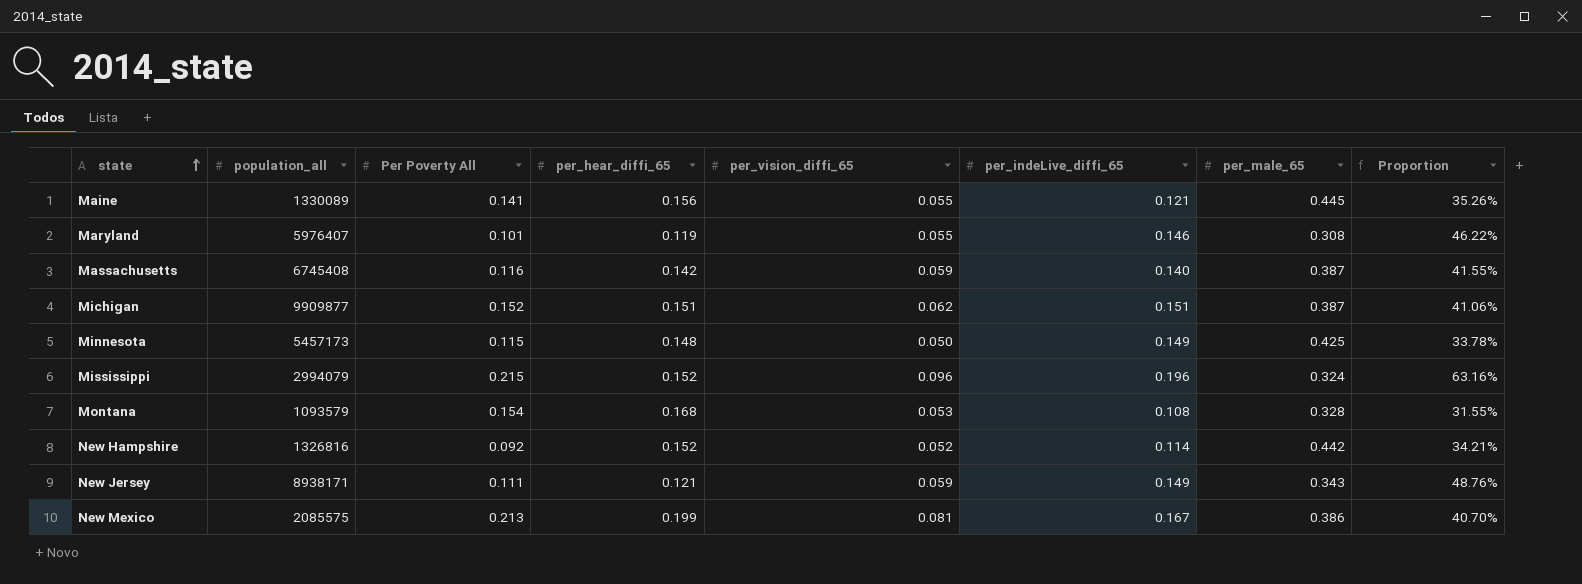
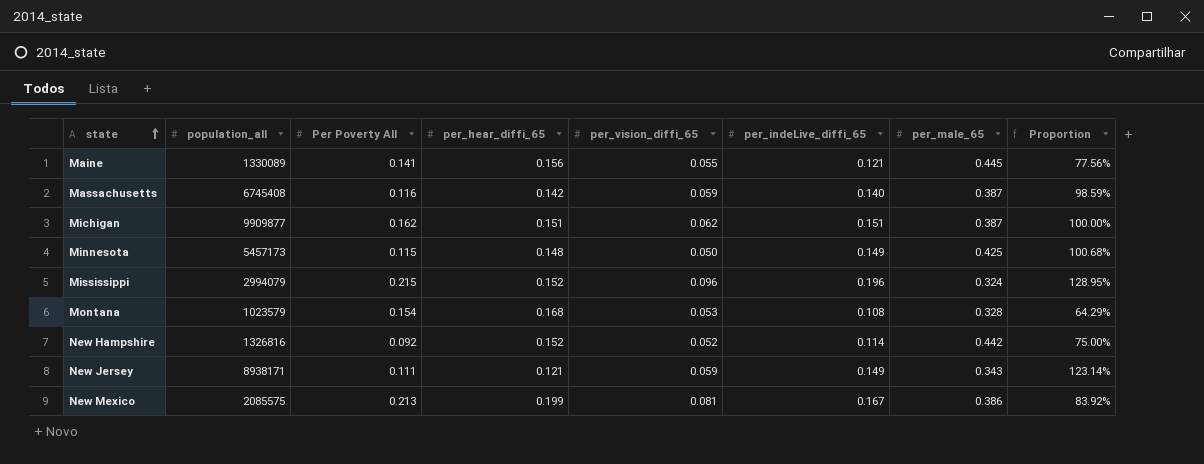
column Proportion | formula: [per_vision_diffi_65] / [per_hear_diffi_65] -> [per_indeLive_diffi_65] / [per_hear_diffi_65]
row Maryland: 5976407 | 0.101 | 0.119 | 0.055 | 0.146 | 0.308 | 46.22% -> none
Michigan | Per Poverty All: 0.152 -> 0.162
Montana | population_all: 1093579 -> 1023579

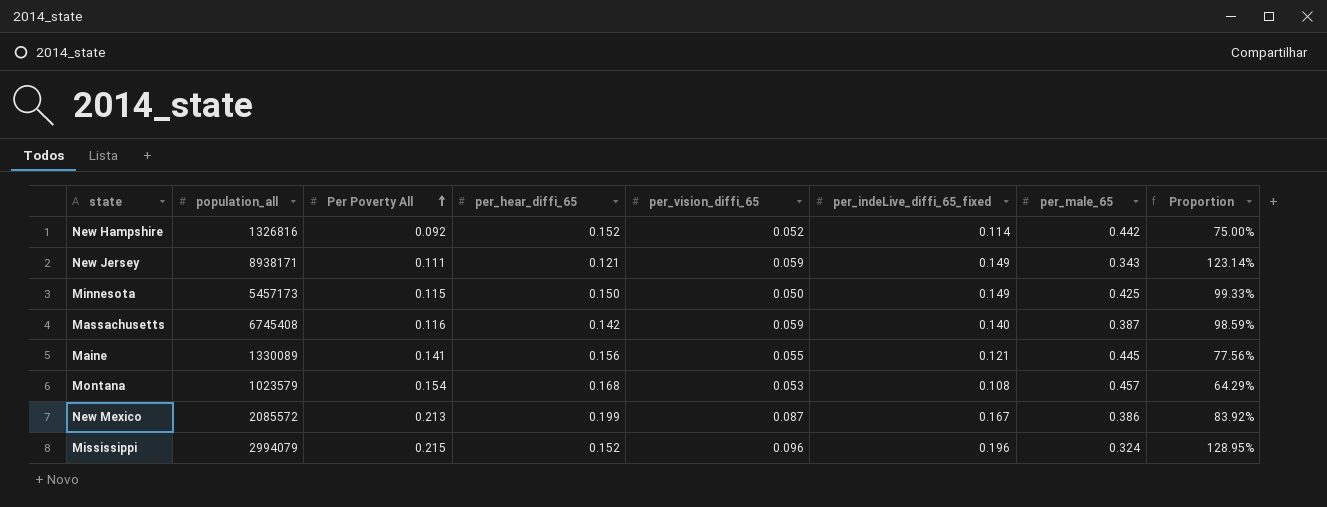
row order: state ascending -> Per Poverty All ascending
column name: per_indeLive_diffi_65 -> per_indeLive_diffi_65_fixed
row Michigan: 9909877 | 0.162 | 0.151 | 0.062 | 0.151 | 0.387 | 100.00% -> none
Minnesota | per_hear_diffi_65: 0.148 -> 0.150
Minnesota | Proportion: 100.68% -> 99.33%
Montana | per_male_65: 0.328 -> 0.457
New Mexico | population_all: 2085575 -> 2085572
New Mexico | per_vision_diffi_65: 0.081 -> 0.087

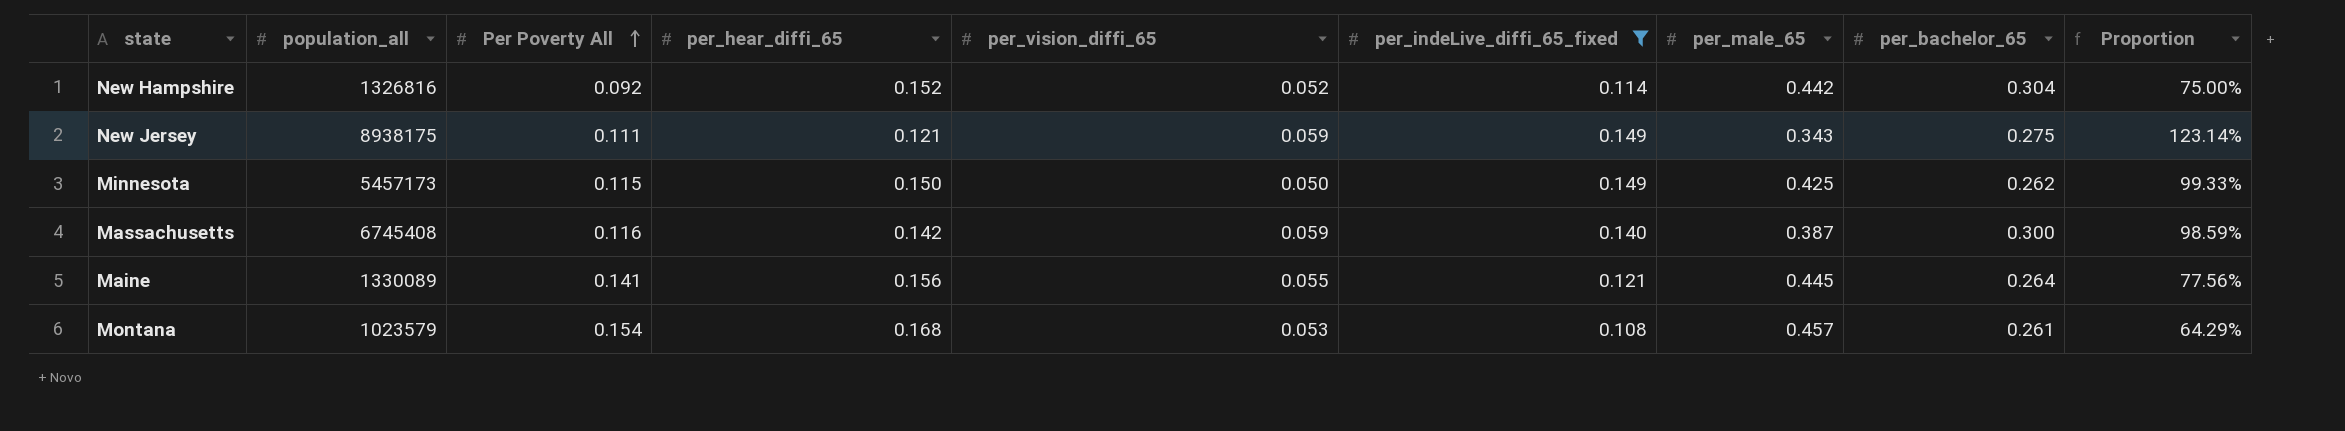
filter: none -> per_indeLive_diffi_65_fixed <= 0.149
column per_bachelor_65 | position: none -> 8
New Jersey | population_all: 8938171 -> 8938175

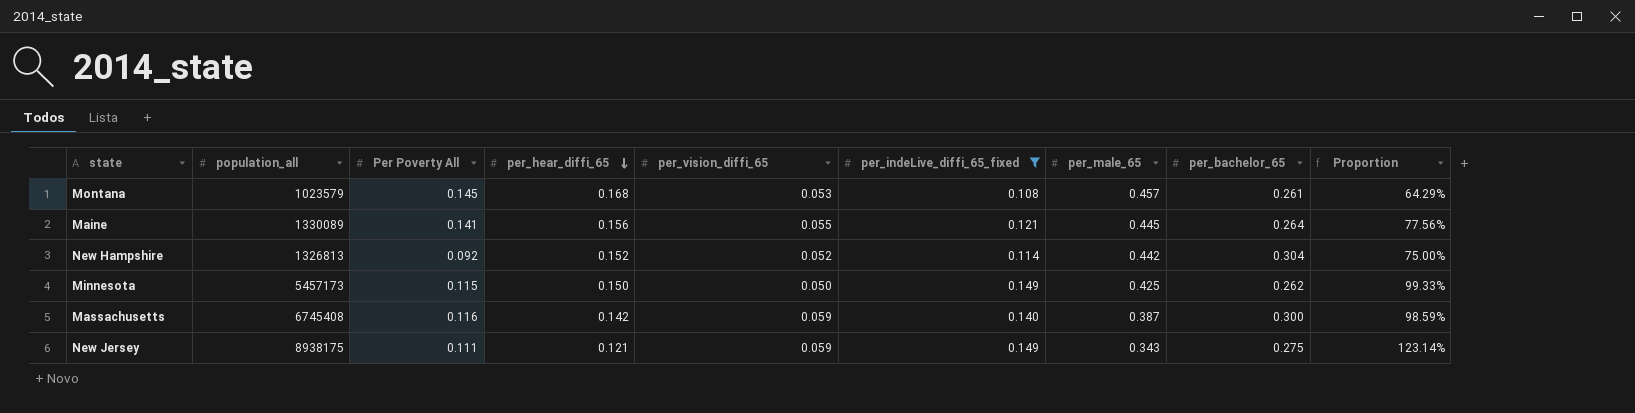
row order: Per Poverty All ascending -> per_hear_diffi_65 descending
Montana | Per Poverty All: 0.154 -> 0.145
New Hampshire | population_all: 1326816 -> 1326813

